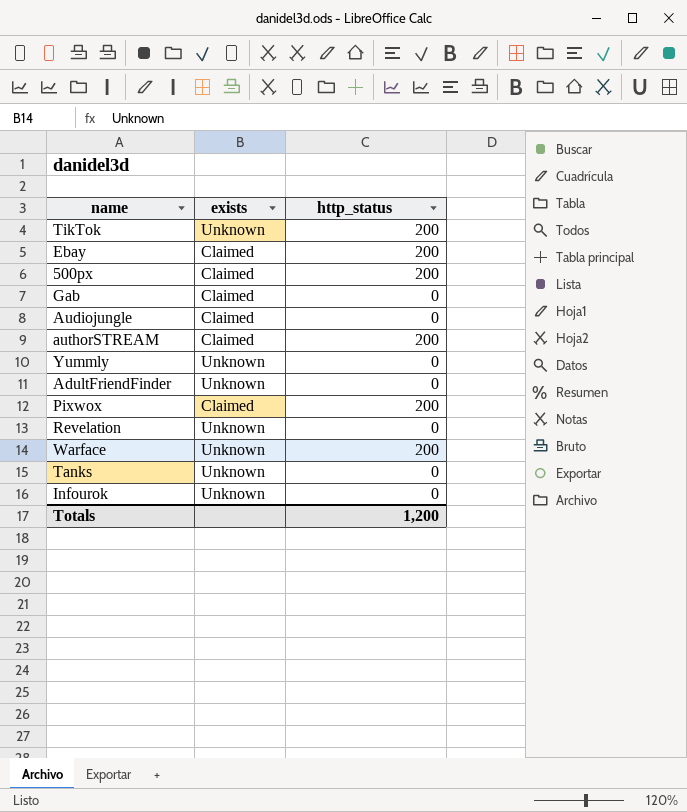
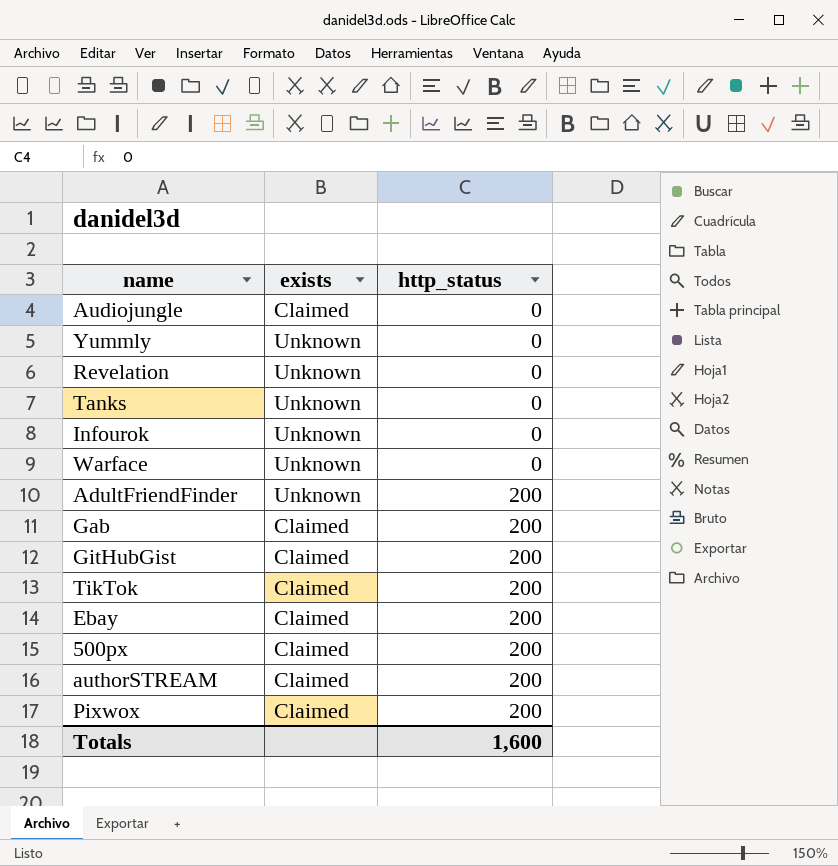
row order: none -> http_status ascending
Warface | http_status: 200 -> 0
AdultFriendFinder | http_status: 0 -> 200
Gab | http_status: 0 -> 200
row GitHubGist: none -> Claimed | 200
TikTok | exists: Unknown -> Claimed
Totals | http_status: 1,200 -> 1,600

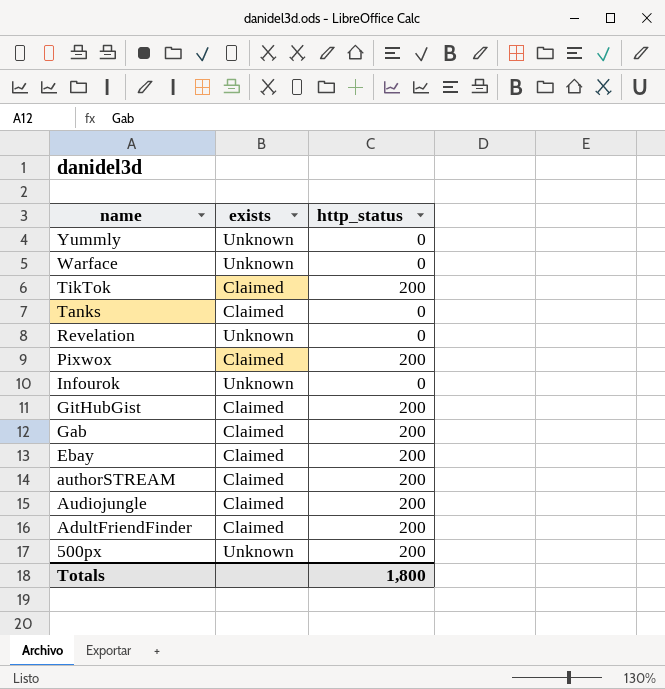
row order: http_status ascending -> name descending
Tanks | exists: Unknown -> Claimed
Audiojungle | http_status: 0 -> 200
AdultFriendFinder | exists: Unknown -> Claimed
500px | exists: Claimed -> Unknown
Totals | http_status: 1,600 -> 1,800

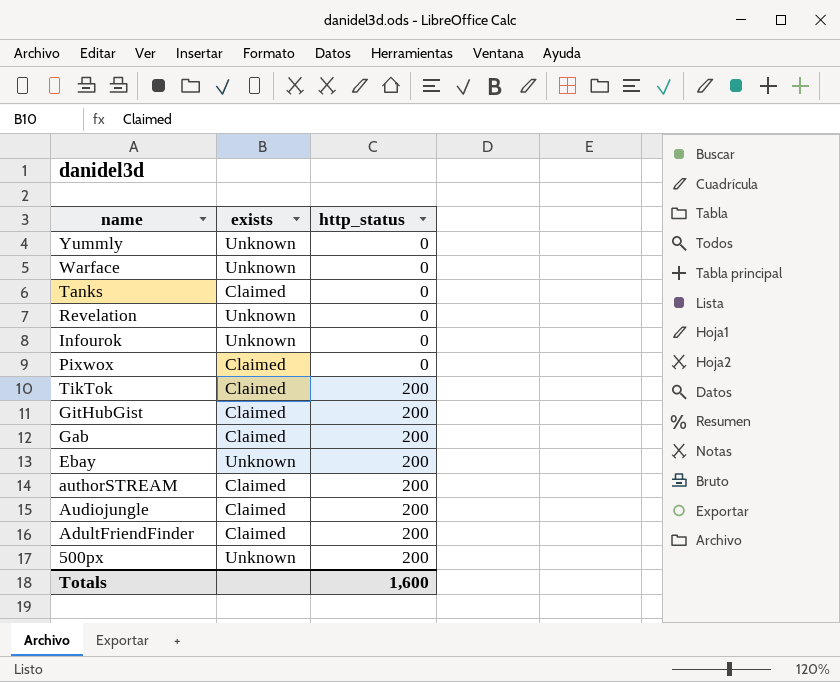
row order: name descending -> http_status ascending
Pixwox | http_status: 200 -> 0
Ebay | exists: Claimed -> Unknown
Totals | http_status: 1,800 -> 1,600

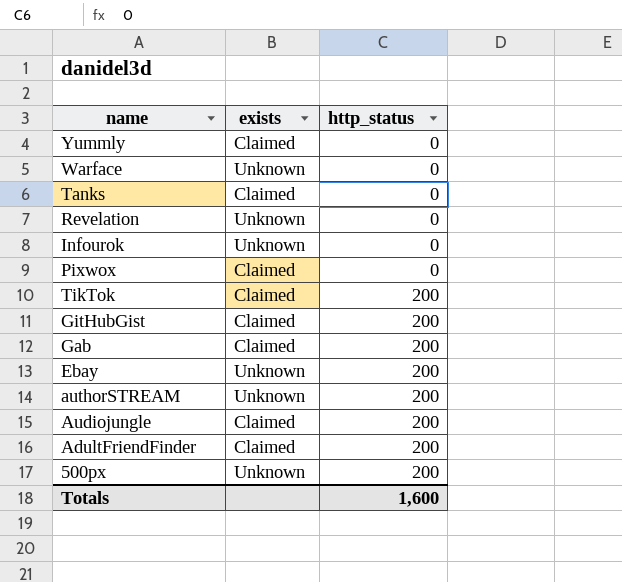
Yummly | exists: Unknown -> Claimed
authorSTREAM | exists: Claimed -> Unknown

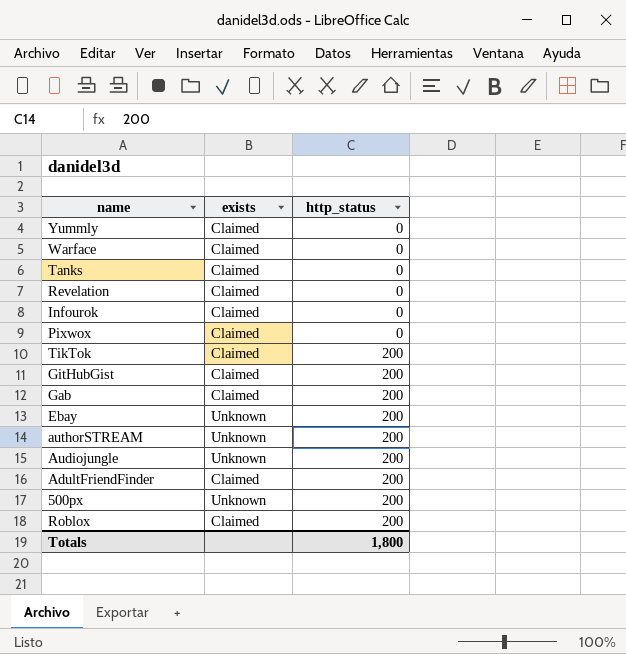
Warface | exists: Unknown -> Claimed
Revelation | exists: Unknown -> Claimed
Infourok | exists: Unknown -> Claimed
Audiojungle | exists: Claimed -> Unknown
row Roblox: none -> Claimed | 200
Totals | http_status: 1,600 -> 1,800

